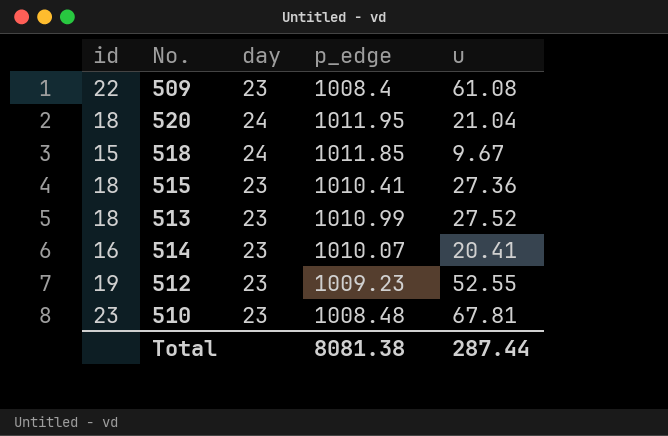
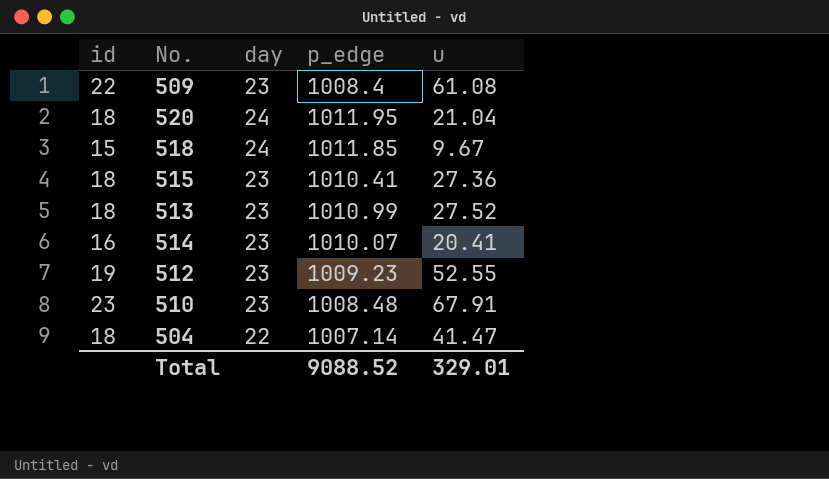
510 | u: 67.81 -> 67.91
row 504: none -> 18 | 22 | 1007.14 | 41.47
Total | p_edge: 8081.38 -> 9088.52
Total | u: 287.44 -> 329.01

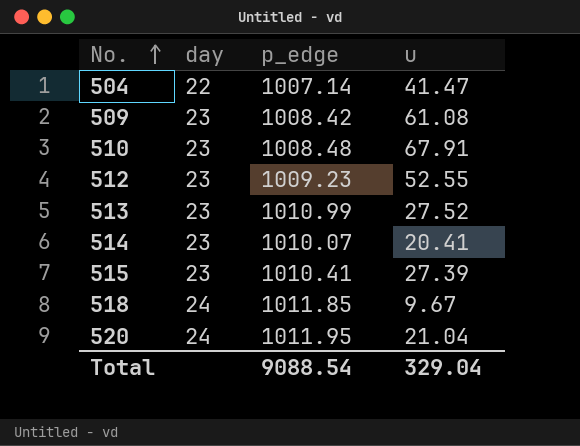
row order: none -> No. ascending
column id | position: 1 -> none
509 | p_edge: 1008.4 -> 1008.42
515 | u: 27.36 -> 27.39
Total | p_edge: 9088.52 -> 9088.54
Total | u: 329.01 -> 329.04

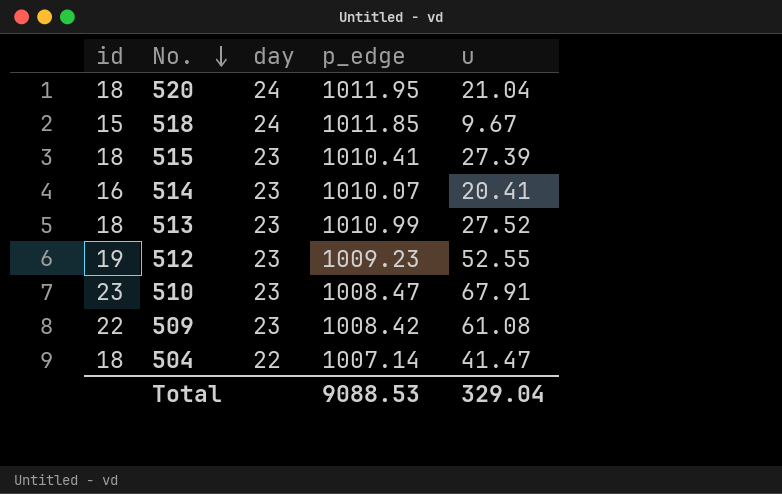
row order: No. ascending -> No. descending
column id | position: none -> 1
510 | p_edge: 1008.48 -> 1008.47
Total | p_edge: 9088.54 -> 9088.53

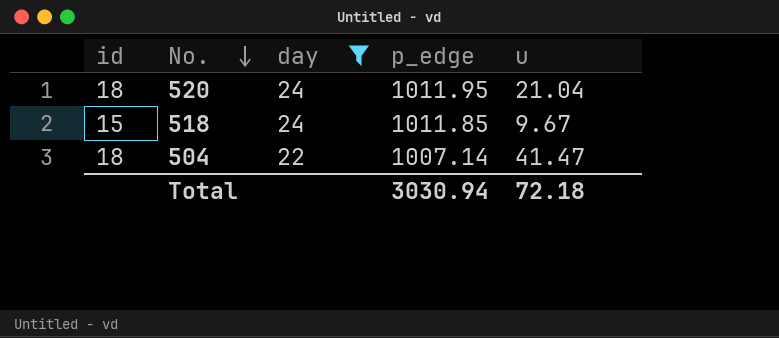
filter: none -> day != 23
Total | p_edge: 9088.53 -> 3030.94
Total | u: 329.04 -> 72.18

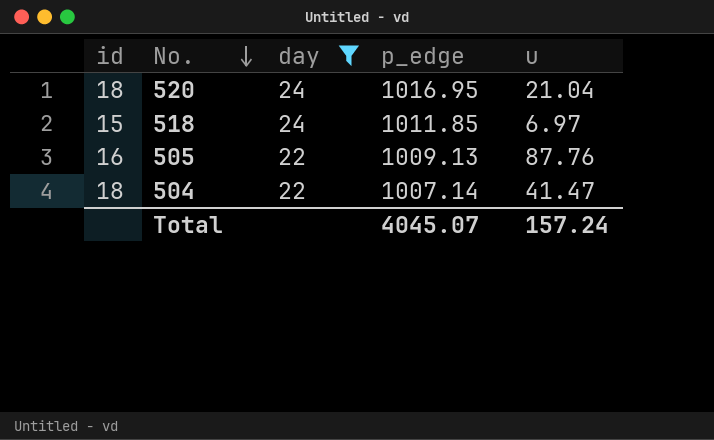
520 | p_edge: 1011.95 -> 1016.95
518 | u: 9.67 -> 6.97
row 505: none -> 16 | 22 | 1009.13 | 87.76
Total | p_edge: 3030.94 -> 4045.07
Total | u: 72.18 -> 157.24

